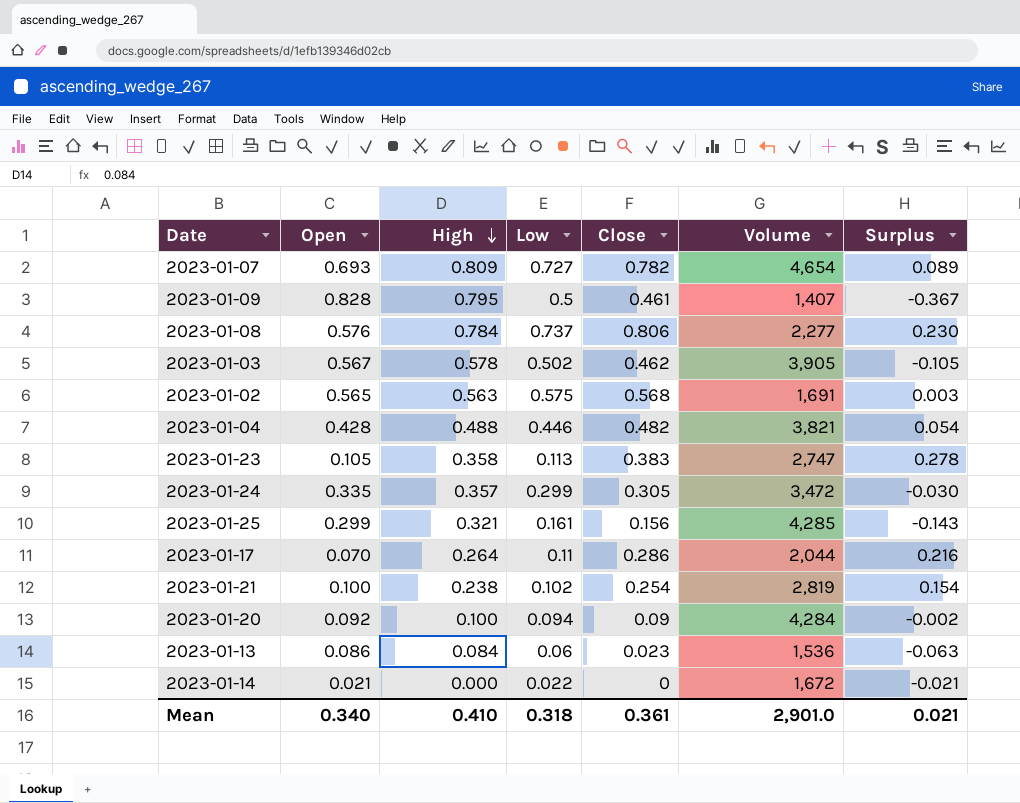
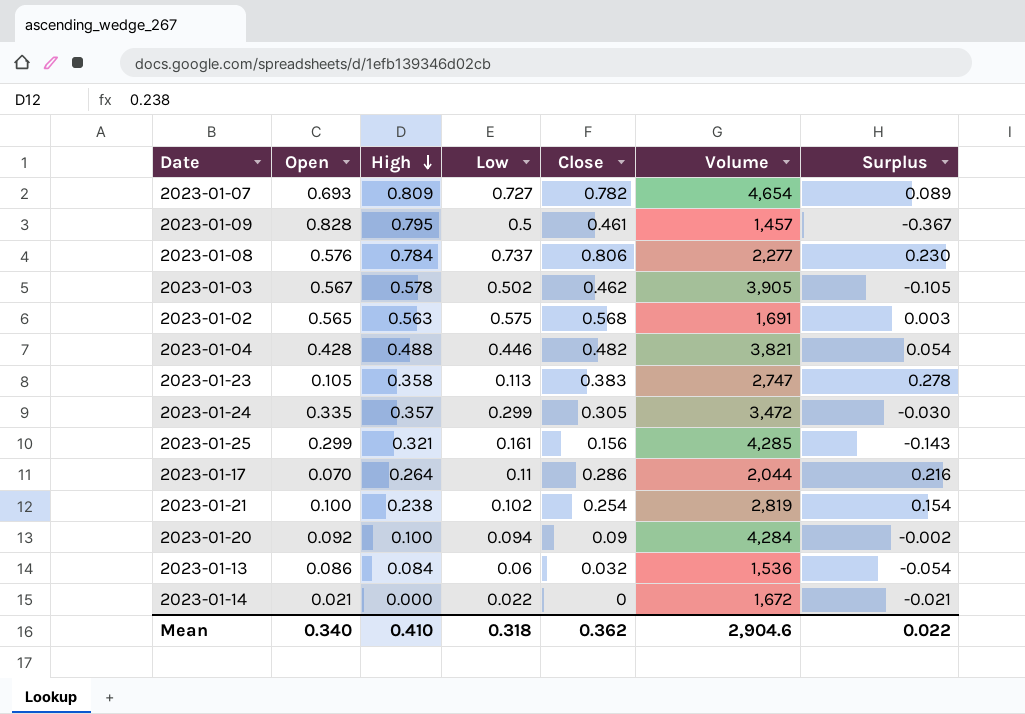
2023-01-09 | Volume: 1,407 -> 1,457
2023-01-13 | Close: 0.023 -> 0.032
2023-01-13 | Surplus: -0.063 -> -0.054
Mean | Close: 0.361 -> 0.362
Mean | Volume: 2,901.0 -> 2,904.6
Mean | Surplus: 0.021 -> 0.022

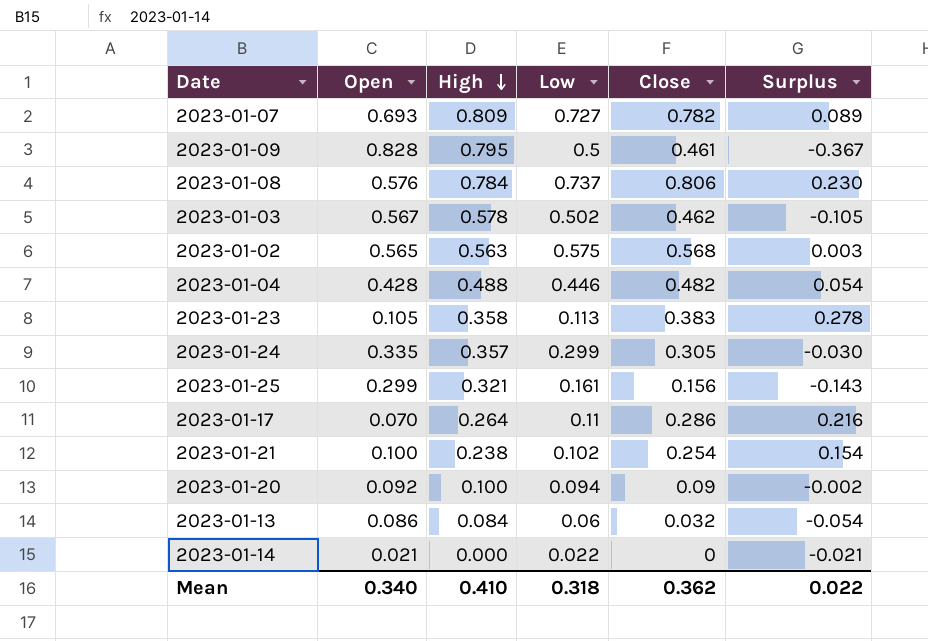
column Volume | position: 6 -> none

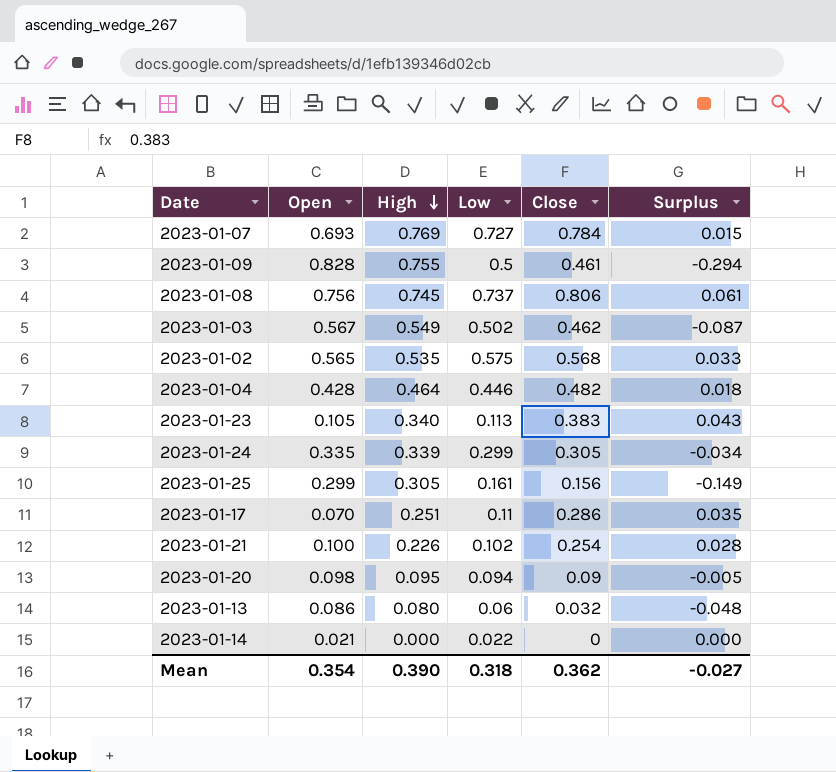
column Surplus | formula: [Close] - [Open] -> [Close] - [High]
2023-01-07 | High: 0.809 -> 0.769
2023-01-07 | Close: 0.782 -> 0.784
2023-01-09 | High: 0.795 -> 0.755
2023-01-08 | Open: 0.576 -> 0.756
2023-01-08 | High: 0.784 -> 0.745
2023-01-03 | High: 0.578 -> 0.549
2023-01-02 | High: 0.563 -> 0.535
2023-01-04 | High: 0.488 -> 0.464
2023-01-23 | High: 0.358 -> 0.340
2023-01-24 | High: 0.357 -> 0.339
2023-01-25 | High: 0.321 -> 0.305
2023-01-17 | High: 0.264 -> 0.251
2023-01-21 | High: 0.238 -> 0.226
2023-01-20 | Open: 0.092 -> 0.098
2023-01-20 | High: 0.100 -> 0.095
2023-01-13 | High: 0.084 -> 0.080
Mean | Open: 0.340 -> 0.354
Mean | High: 0.410 -> 0.390
Mean | Surplus: 0.022 -> -0.027

